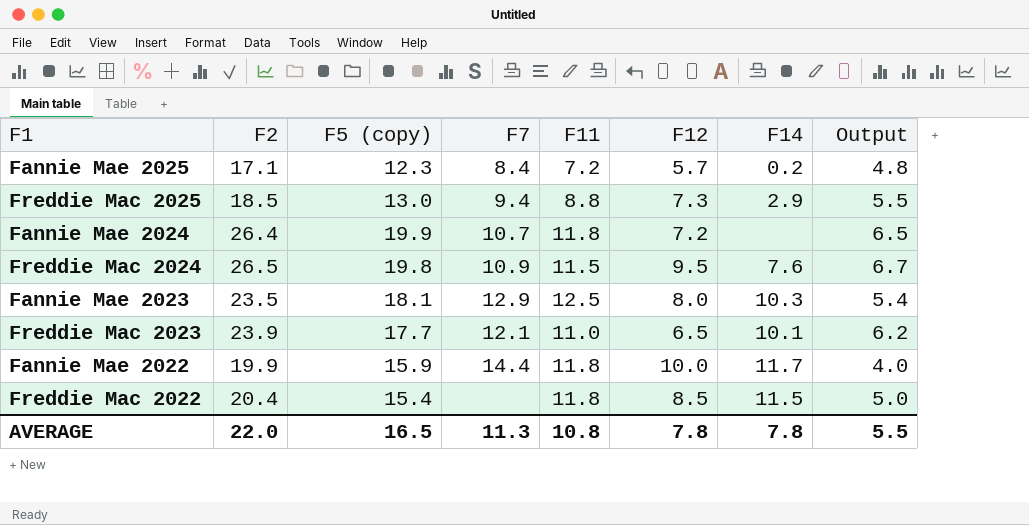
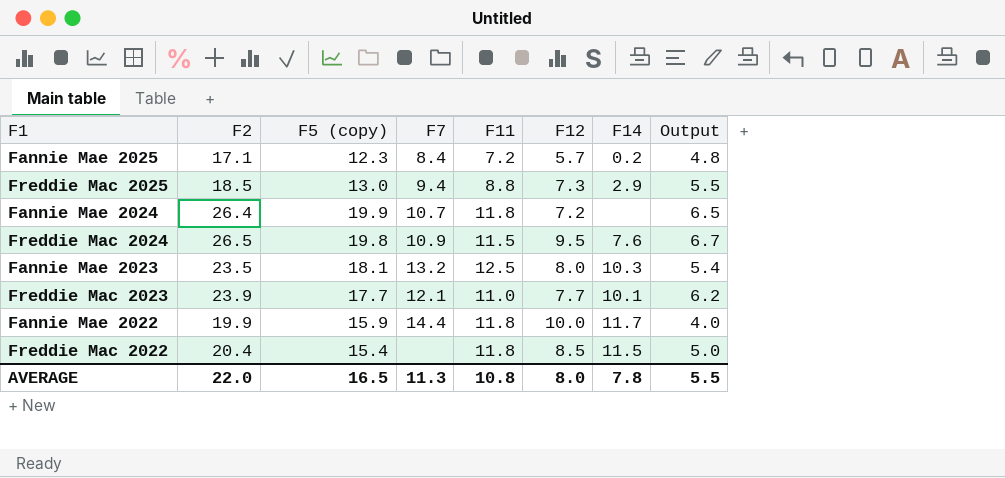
Fannie Mae 2023 | F7: 12.9 -> 13.2
Freddie Mac 2023 | F12: 6.5 -> 7.7
AVERAGE | F12: 7.8 -> 8.0

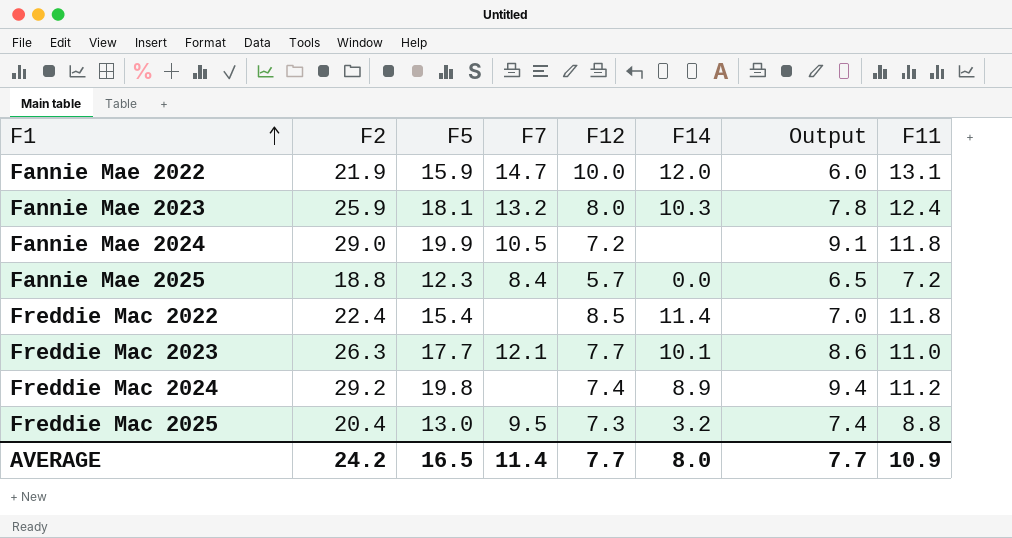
row order: none -> F1 ascending
column name: F5 (copy) -> F5
column F11 | position: 5 -> 8
Fannie Mae 2022 | F2: 19.9 -> 21.9
Fannie Mae 2022 | F7: 14.4 -> 14.7
Fannie Mae 2022 | F14: 11.7 -> 12.0
Fannie Mae 2022 | Output: 4.0 -> 6.0
Fannie Mae 2022 | F11: 11.8 -> 13.1
Fannie Mae 2023 | F2: 23.5 -> 25.9
Fannie Mae 2023 | Output: 5.4 -> 7.8
Fannie Mae 2023 | F11: 12.5 -> 12.4
Fannie Mae 2024 | F2: 26.4 -> 29.0
Fannie Mae 2024 | F7: 10.7 -> 10.5
Fannie Mae 2024 | Output: 6.5 -> 9.1
Fannie Mae 2025 | F2: 17.1 -> 18.8
Fannie Mae 2025 | F14: 0.2 -> 0.0
Fannie Mae 2025 | Output: 4.8 -> 6.5
Freddie Mac 2022 | F2: 20.4 -> 22.4
Freddie Mac 2022 | F14: 11.5 -> 11.4
Freddie Mac 2022 | Output: 5.0 -> 7.0
Freddie Mac 2023 | F2: 23.9 -> 26.3
Freddie Mac 2023 | Output: 6.2 -> 8.6
Freddie Mac 2024 | F2: 26.5 -> 29.2
Freddie Mac 2024 | F7: 10.9 -> none
Freddie Mac 2024 | F12: 9.5 -> 7.4
Freddie Mac 2024 | F14: 7.6 -> 8.9
Freddie Mac 2024 | Output: 6.7 -> 9.4
Freddie Mac 2024 | F11: 11.5 -> 11.2
Freddie Mac 2025 | F2: 18.5 -> 20.4
Freddie Mac 2025 | F7: 9.4 -> 9.5
Freddie Mac 2025 | F14: 2.9 -> 3.2
Freddie Mac 2025 | Output: 5.5 -> 7.4
AVERAGE | F2: 22.0 -> 24.2
AVERAGE | F7: 11.3 -> 11.4
AVERAGE | F12: 8.0 -> 7.7
AVERAGE | F14: 7.8 -> 8.0
AVERAGE | Output: 5.5 -> 7.7
AVERAGE | F11: 10.8 -> 10.9

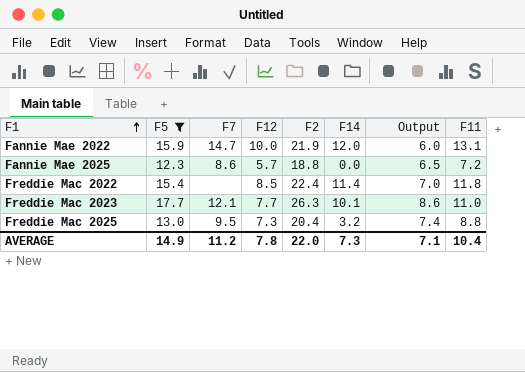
filter: none -> F5 <= 17.7
column F2 | position: 2 -> 5
Fannie Mae 2025 | F7: 8.4 -> 8.6
AVERAGE | F5: 16.5 -> 14.9
AVERAGE | F7: 11.4 -> 11.2
AVERAGE | F12: 7.7 -> 7.8
AVERAGE | F2: 24.2 -> 22.0
AVERAGE | F14: 8.0 -> 7.3
AVERAGE | Output: 7.7 -> 7.1
AVERAGE | F11: 10.9 -> 10.4

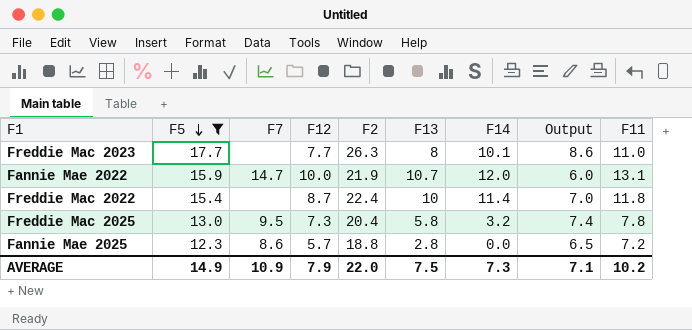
row order: F1 ascending -> F5 descending
column F13 | position: none -> 6
Freddie Mac 2023 | F7: 12.1 -> none
Freddie Mac 2022 | F12: 8.5 -> 8.7
Freddie Mac 2025 | F11: 8.8 -> 7.8
AVERAGE | F7: 11.2 -> 10.9
AVERAGE | F12: 7.8 -> 7.9
AVERAGE | F11: 10.4 -> 10.2

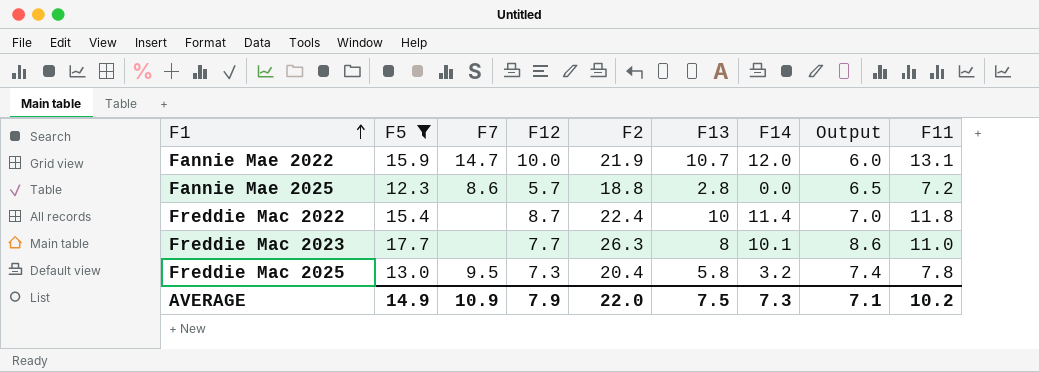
row order: F5 descending -> F1 ascending

